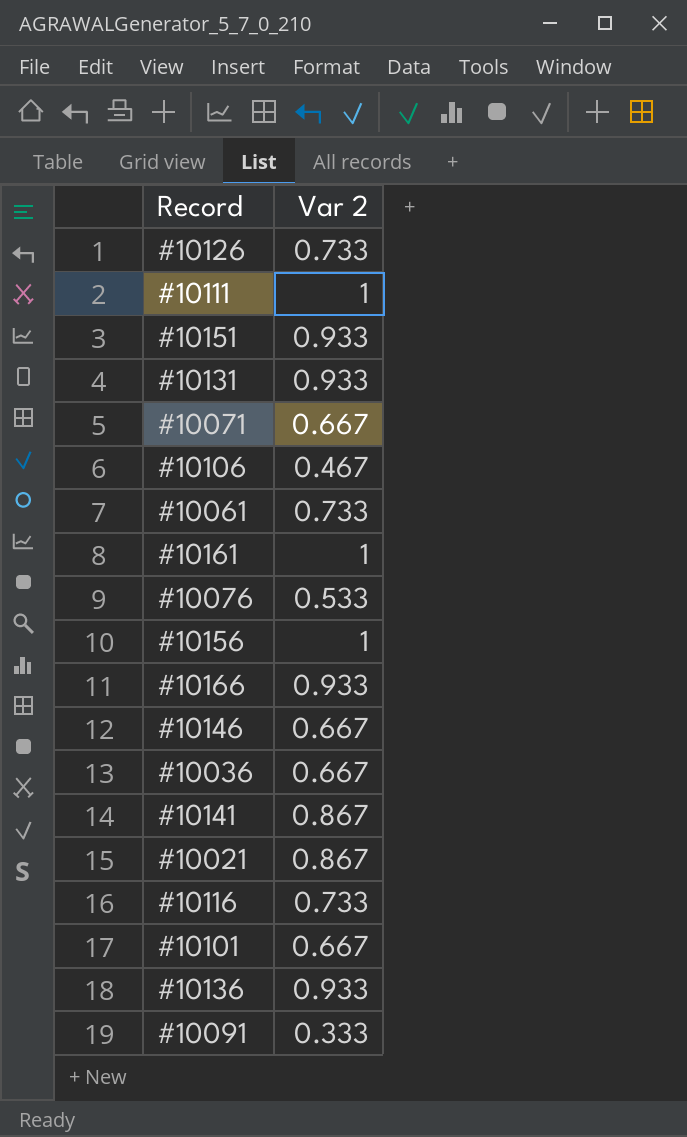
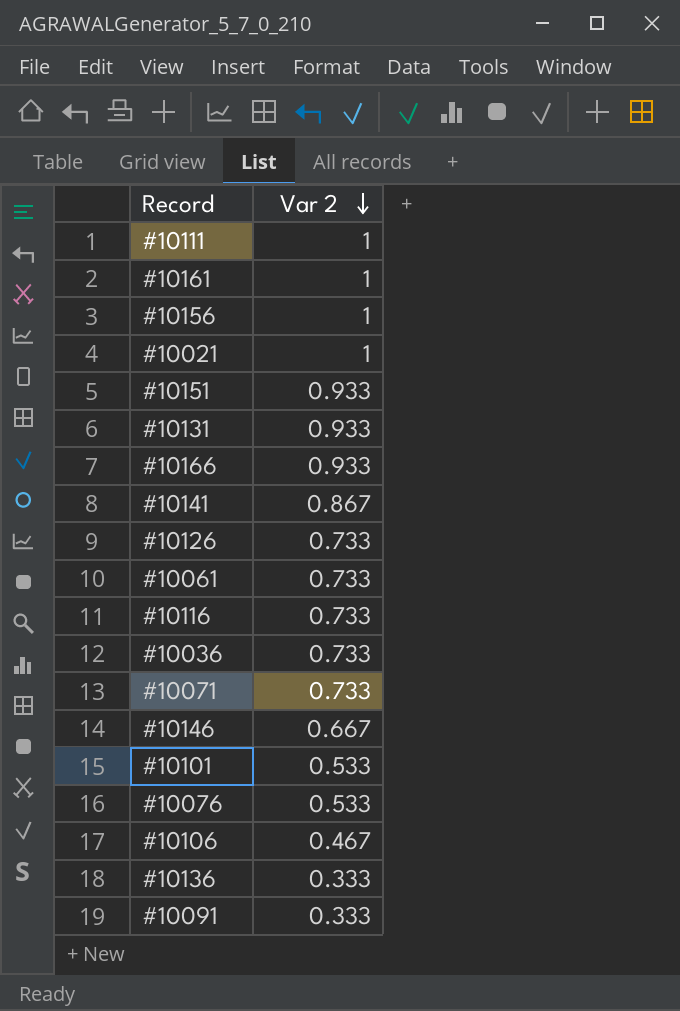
row order: none -> Var 2 descending
#10021 | Var 2: 0.867 -> 1
#10036 | Var 2: 0.667 -> 0.733
#10071 | Var 2: 0.667 -> 0.733
#10101 | Var 2: 0.667 -> 0.533
#10136 | Var 2: 0.933 -> 0.333

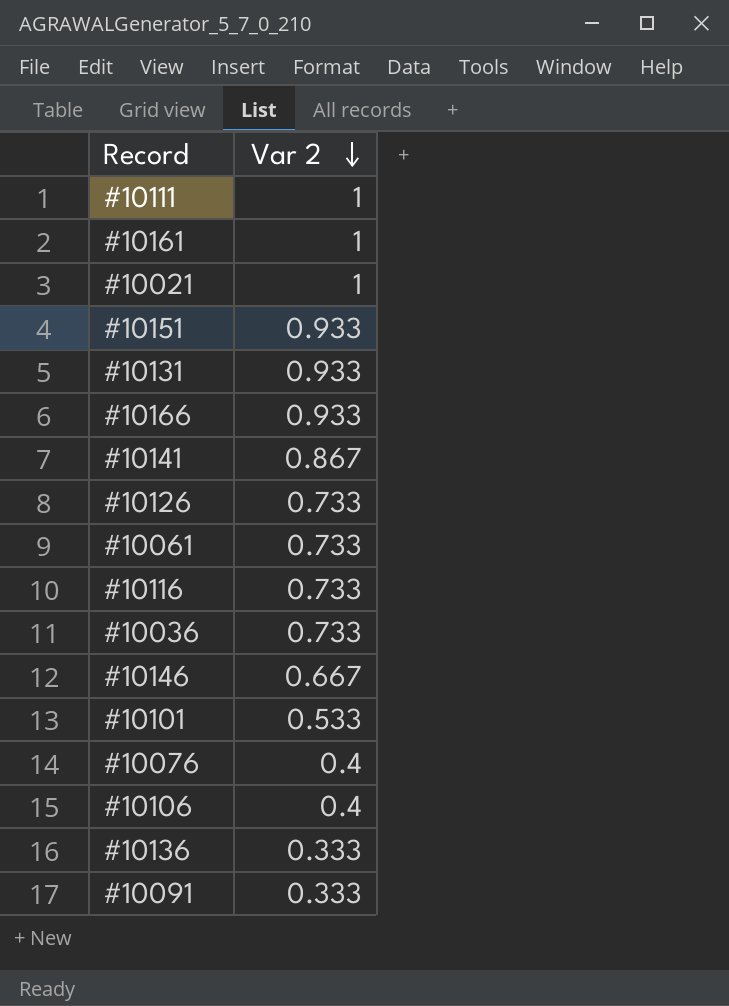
row #10156: 1 -> none
row #10071: 0.733 -> none
#10076 | Var 2: 0.533 -> 0.4
#10106 | Var 2: 0.467 -> 0.4

